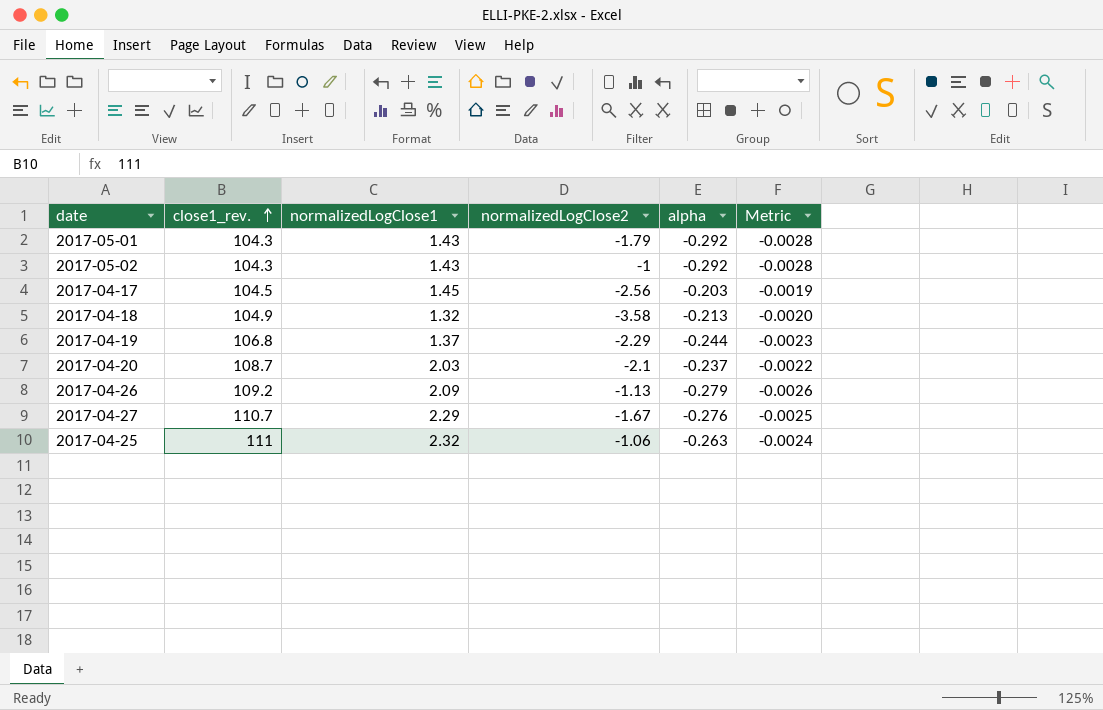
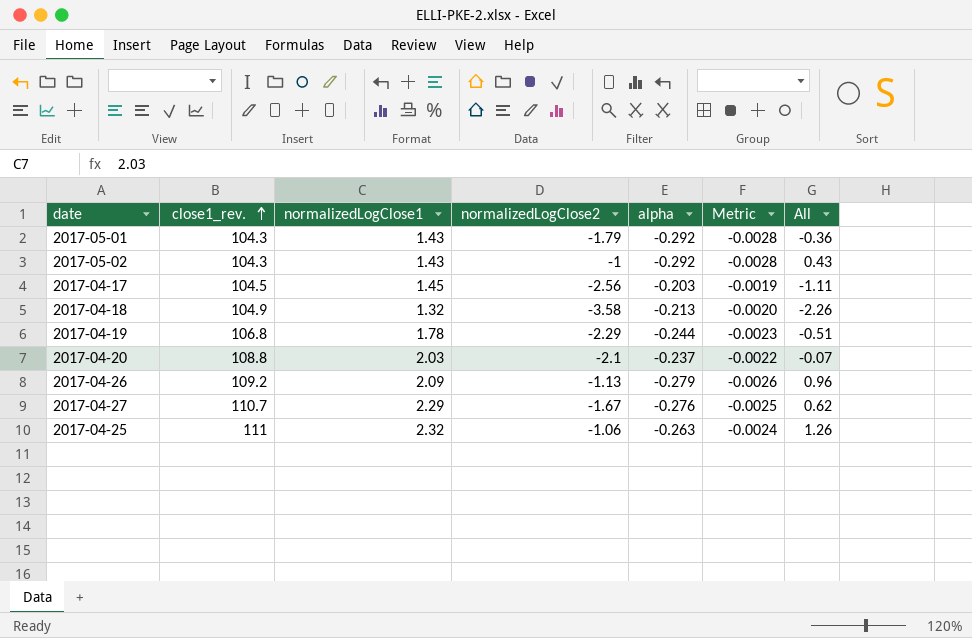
column All | formula: none -> [normalizedLogClose1] + [normalizedLogClose2]
2017-04-19 | normalizedLogClose1: 1.37 -> 1.78
2017-04-20 | close1_rev.: 108.7 -> 108.8

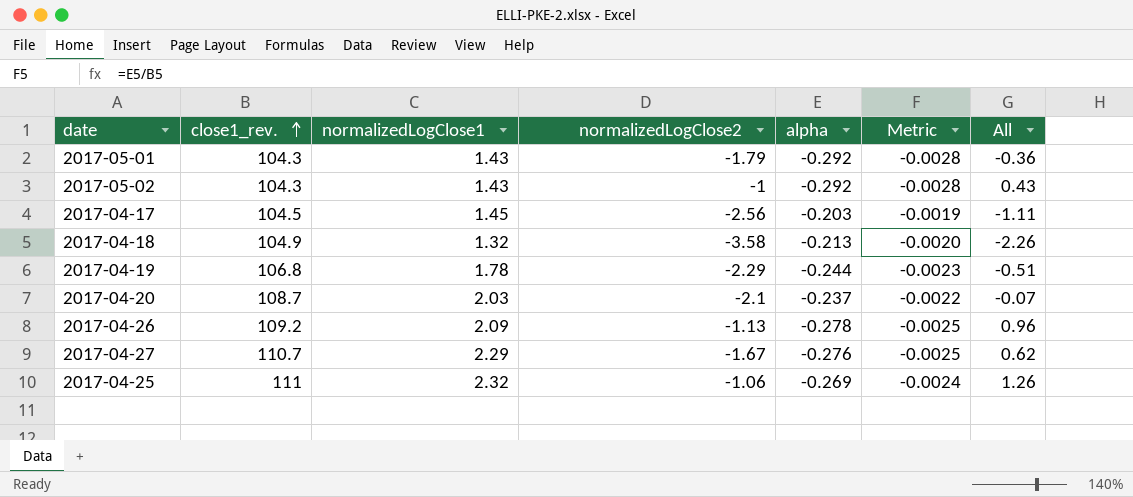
2017-04-20 | close1_rev.: 108.8 -> 108.7
2017-04-26 | alpha: -0.279 -> -0.278
2017-04-26 | Metric: -0.0026 -> -0.0025
2017-04-25 | alpha: -0.263 -> -0.269

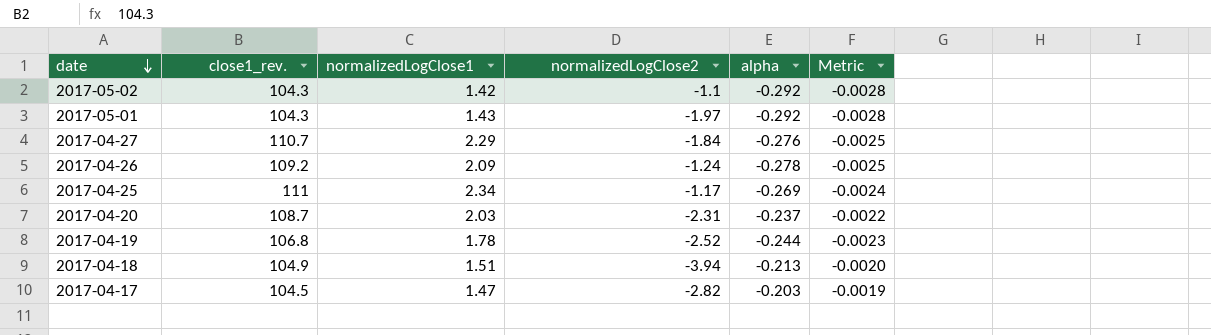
row order: close1_rev. ascending -> date descending
column All | formula: [normalizedLogClose1] + [normalizedLogClose2] -> none
2017-05-02 | normalizedLogClose1: 1.43 -> 1.42
2017-05-02 | normalizedLogClose2: -1 -> -1.1
2017-05-01 | normalizedLogClose2: -1.79 -> -1.97
2017-04-27 | normalizedLogClose2: -1.67 -> -1.84
2017-04-26 | normalizedLogClose2: -1.13 -> -1.24
2017-04-25 | normalizedLogClose1: 2.32 -> 2.34
2017-04-25 | normalizedLogClose2: -1.06 -> -1.17
2017-04-20 | normalizedLogClose2: -2.1 -> -2.31
2017-04-19 | normalizedLogClose2: -2.29 -> -2.52
2017-04-18 | normalizedLogClose1: 1.32 -> 1.51
2017-04-18 | normalizedLogClose2: -3.58 -> -3.94
2017-04-17 | normalizedLogClose1: 1.45 -> 1.47
2017-04-17 | normalizedLogClose2: -2.56 -> -2.82

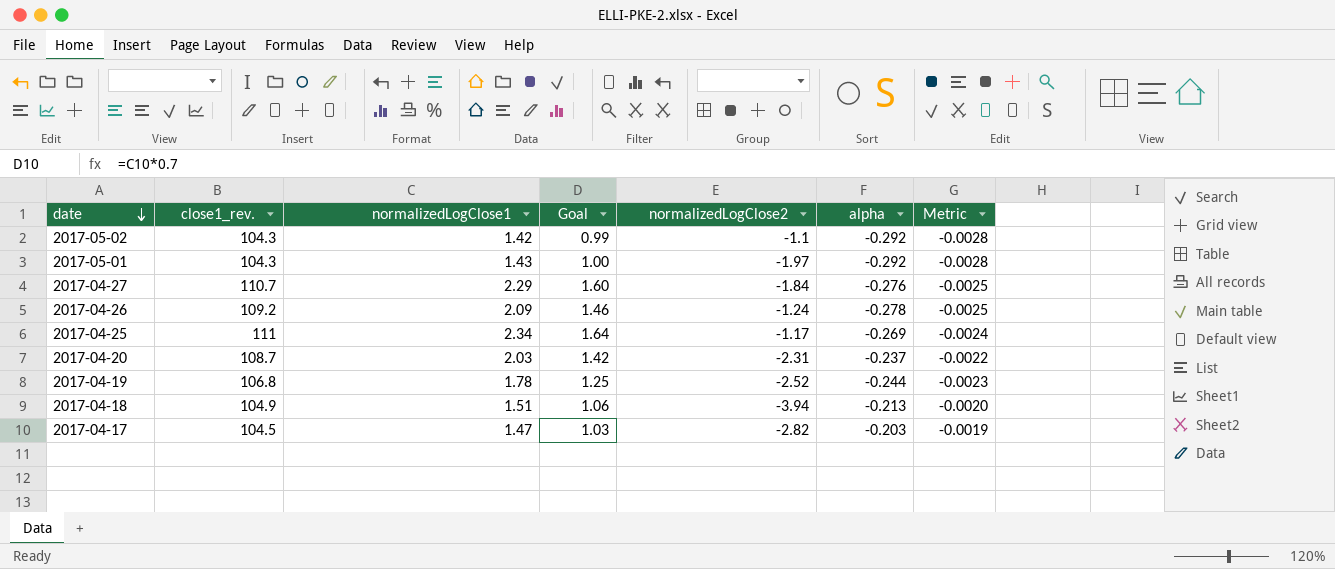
column Goal | formula: none -> [normalizedLogClose1] * 0.7

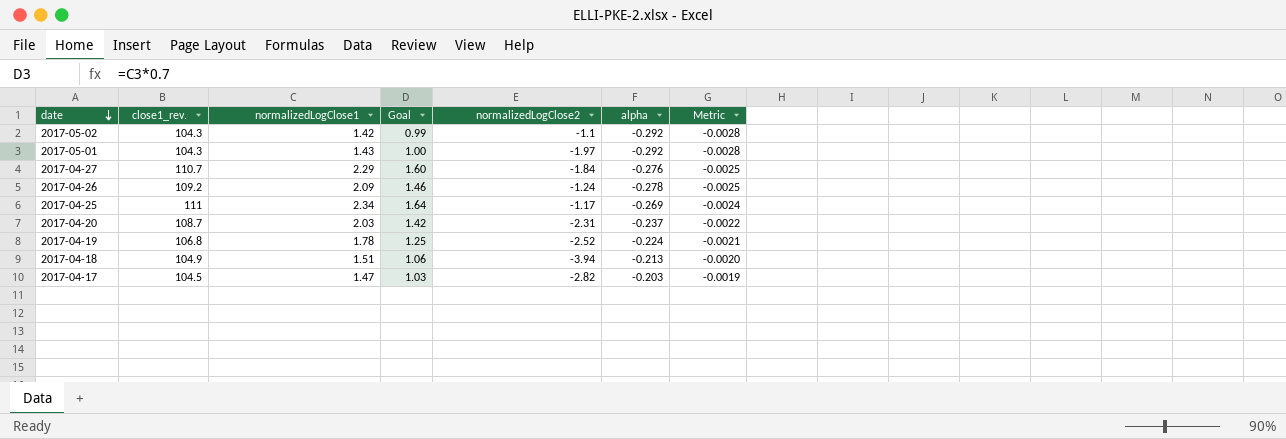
2017-04-19 | alpha: -0.244 -> -0.224
2017-04-19 | Metric: -0.0023 -> -0.0021

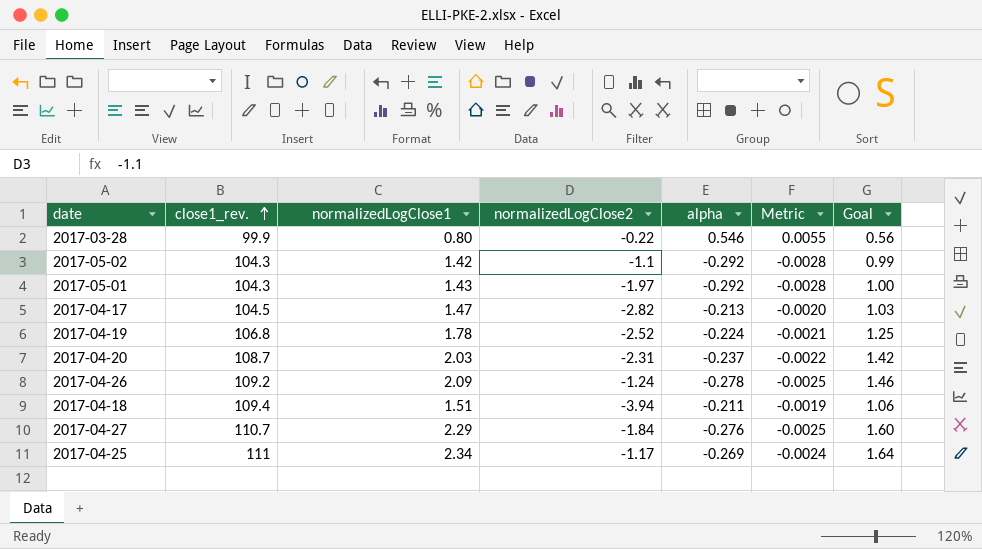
row order: date descending -> close1_rev. ascending
column Goal | position: 4 -> 7
row 2017-03-28: none -> 99.9 | 0.80 | -0.22 | 0.546 | 0.0055 | 0.56
2017-04-17 | alpha: -0.203 -> -0.213
2017-04-17 | Metric: -0.0019 -> -0.0020
2017-04-18 | close1_rev.: 104.9 -> 109.4
2017-04-18 | alpha: -0.213 -> -0.211
2017-04-18 | Metric: -0.0020 -> -0.0019

